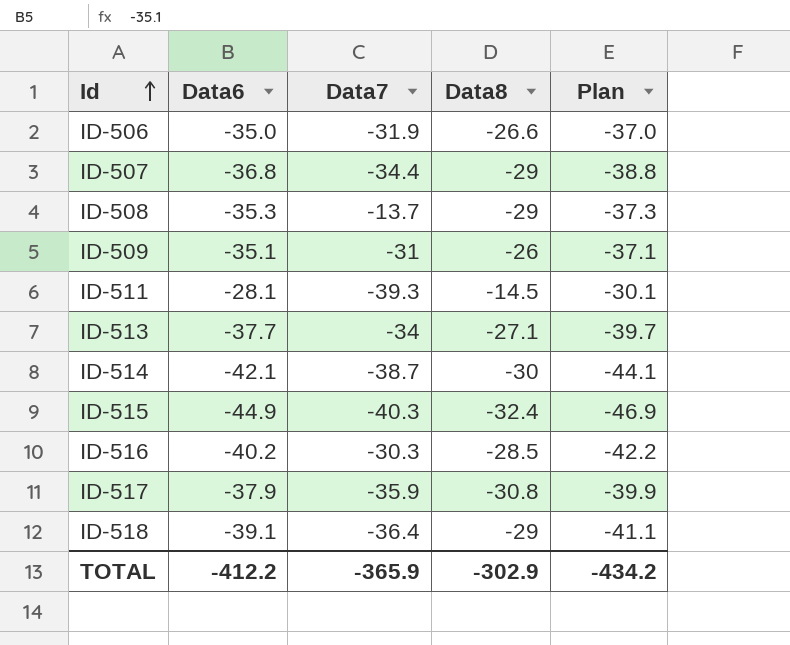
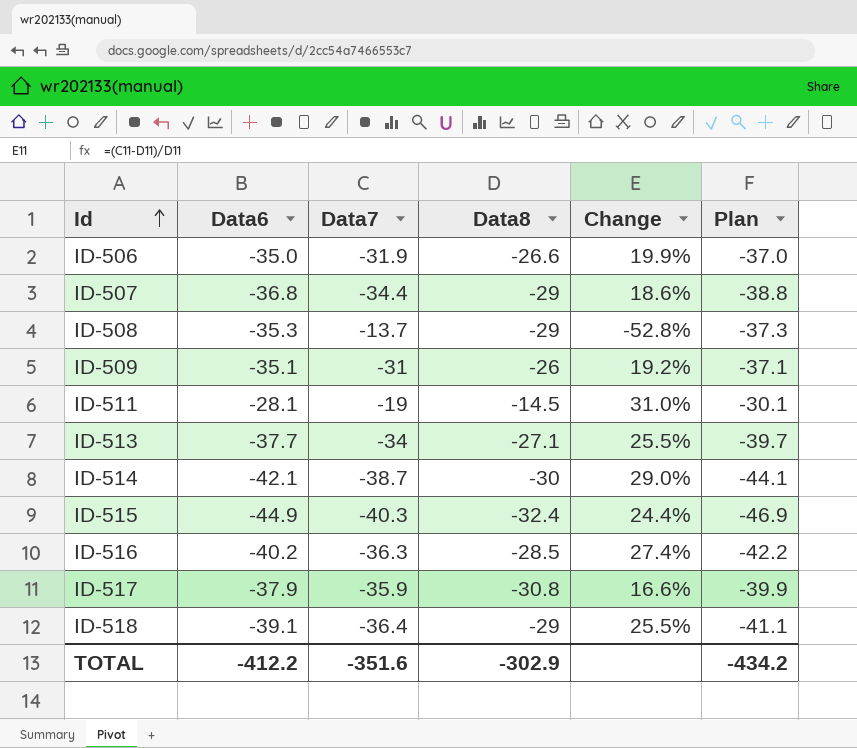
column Change | formula: none -> ([Data7] - [Data8]) / [Data8]
ID-511 | Data7: -39.3 -> -19
ID-516 | Data7: -30.3 -> -36.3
TOTAL | Data7: -365.9 -> -351.6

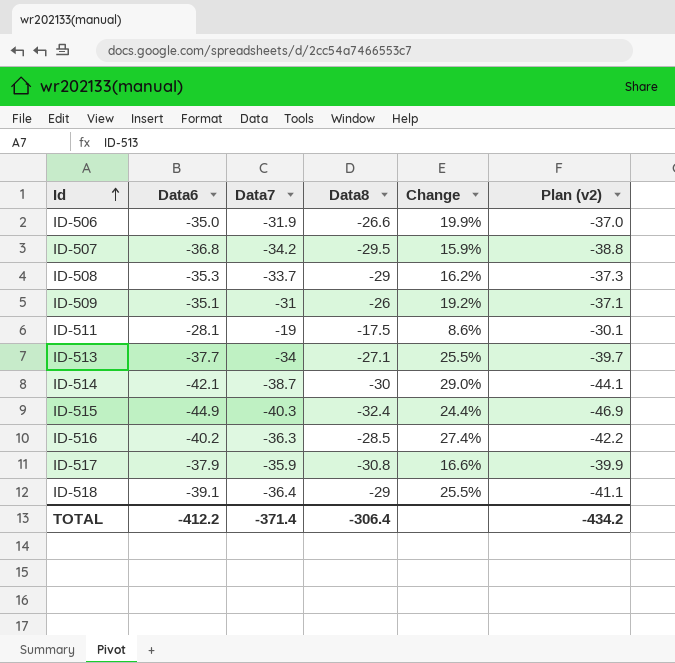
column name: Plan -> Plan (v2)
ID-507 | Data7: -34.4 -> -34.2
ID-507 | Data8: -29 -> -29.5
ID-507 | Change: 18.6% -> 15.9%
ID-508 | Data7: -13.7 -> -33.7
ID-508 | Change: -52.8% -> 16.2%
ID-511 | Data8: -14.5 -> -17.5
ID-511 | Change: 31.0% -> 8.6%
TOTAL | Data7: -351.6 -> -371.4
TOTAL | Data8: -302.9 -> -306.4

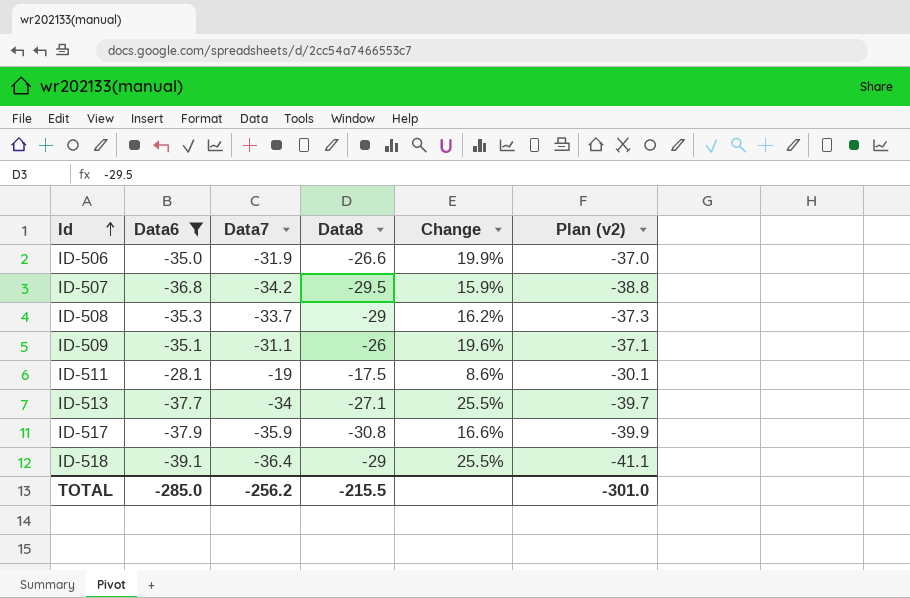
filter: none -> Data6 >= -39.1
ID-509 | Data7: -31 -> -31.1
ID-509 | Change: 19.2% -> 19.6%
TOTAL | Data6: -412.2 -> -285.0
TOTAL | Data7: -371.4 -> -256.2
TOTAL | Data8: -306.4 -> -215.5
TOTAL | Plan (v2): -434.2 -> -301.0

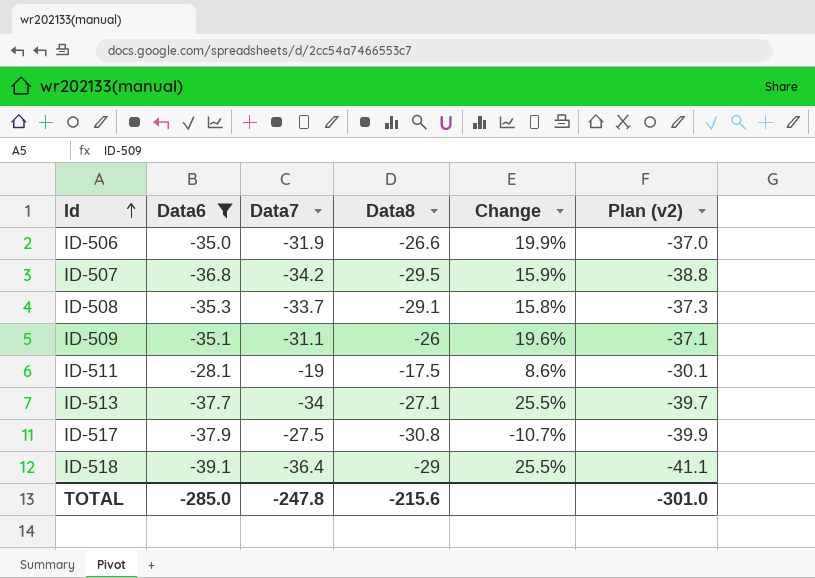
ID-508 | Data8: -29 -> -29.1
ID-508 | Change: 16.2% -> 15.8%
ID-517 | Data7: -35.9 -> -27.5
ID-517 | Change: 16.6% -> -10.7%
TOTAL | Data7: -256.2 -> -247.8
TOTAL | Data8: -215.5 -> -215.6

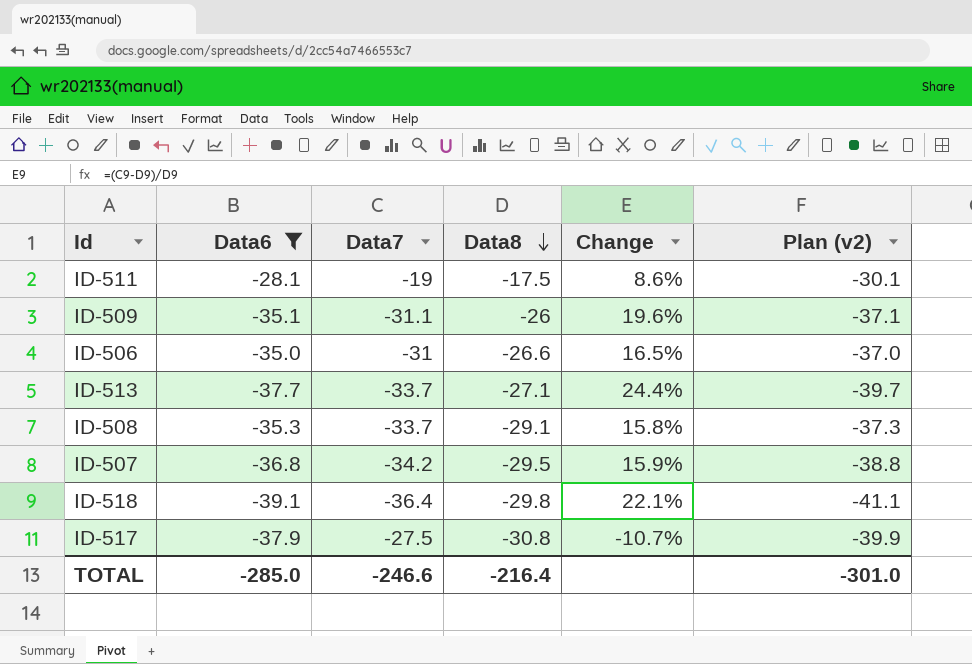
row order: Id ascending -> Data8 descending
ID-506 | Data7: -31.9 -> -31
ID-506 | Change: 19.9% -> 16.5%
ID-513 | Data7: -34 -> -33.7
ID-513 | Change: 25.5% -> 24.4%
ID-518 | Data8: -29 -> -29.8
ID-518 | Change: 25.5% -> 22.1%
TOTAL | Data7: -247.8 -> -246.6
TOTAL | Data8: -215.6 -> -216.4

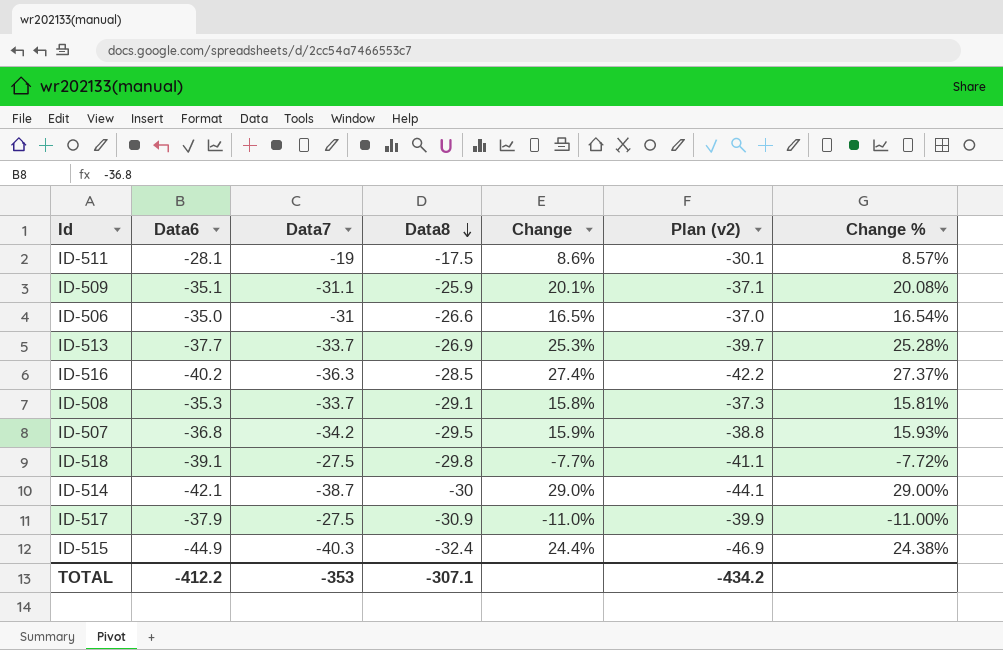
filter: Data6 >= -39.1 -> none
column Change % | formula: none -> ([Data7] - [Data8]) / [Data8]
ID-509 | Data8: -26 -> -25.9
ID-509 | Change: 19.6% -> 20.1%
ID-513 | Data8: -27.1 -> -26.9
ID-513 | Change: 24.4% -> 25.3%
ID-518 | Data7: -36.4 -> -27.5
ID-518 | Change: 22.1% -> -7.7%
ID-517 | Data8: -30.8 -> -30.9
ID-517 | Change: -10.7% -> -11.0%
TOTAL | Data6: -285.0 -> -412.2
TOTAL | Data7: -246.6 -> -353
TOTAL | Data8: -216.4 -> -307.1
TOTAL | Plan (v2): -301.0 -> -434.2

